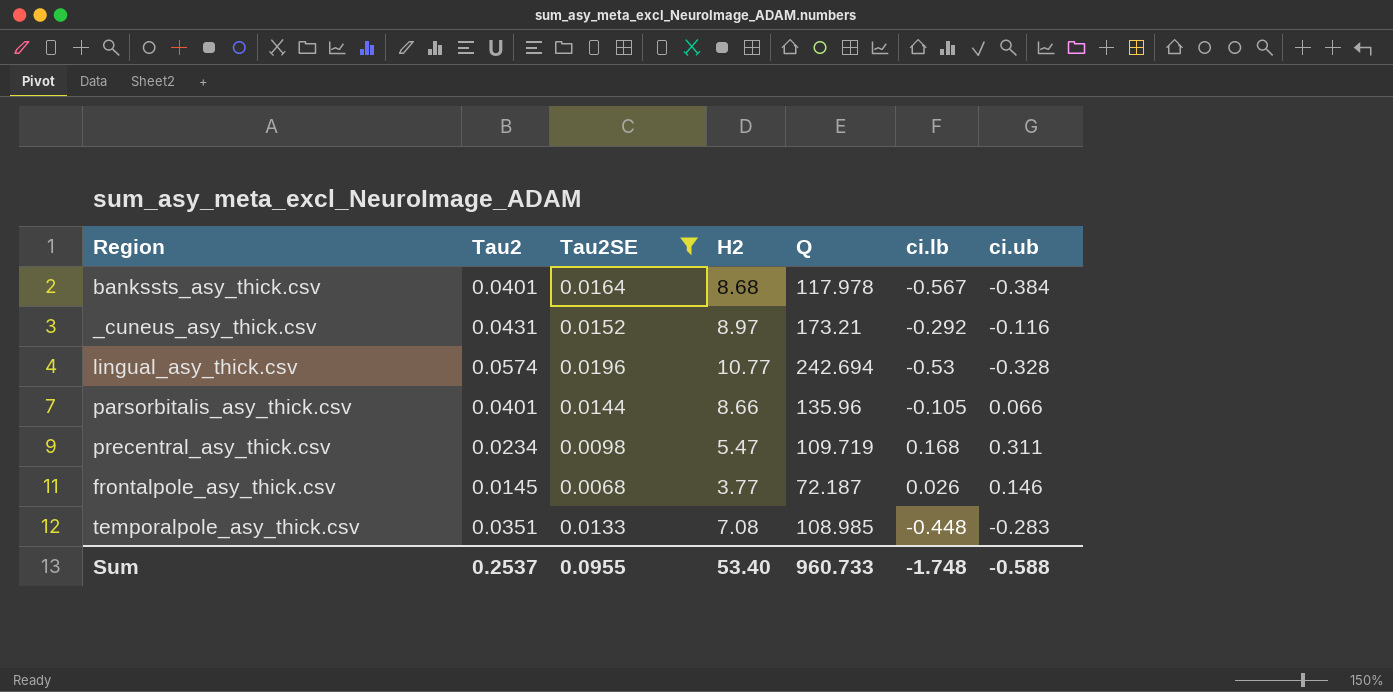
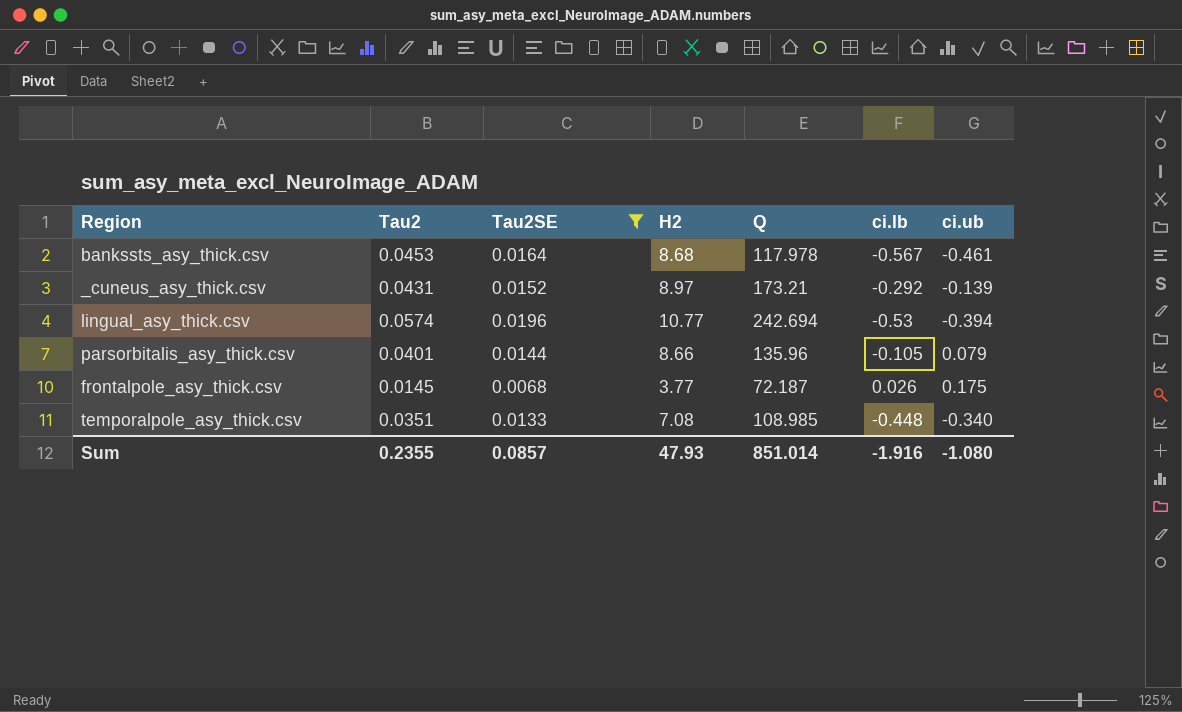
row precentral_asy_thick.csv: 0.0234 | 0.0098 | 5.47 | 109.719 | 0.168 | 0.311 -> none
bankssts_asy_thick.csv | Tau2: 0.0401 -> 0.0453
bankssts_asy_thick.csv | ci.ub: -0.384 -> -0.461
_cuneus_asy_thick.csv | ci.ub: -0.116 -> -0.139
lingual_asy_thick.csv | ci.ub: -0.328 -> -0.394
parsorbitalis_asy_thick.csv | ci.ub: 0.066 -> 0.079
frontalpole_asy_thick.csv | ci.ub: 0.146 -> 0.175
temporalpole_asy_thick.csv | ci.ub: -0.283 -> -0.340
Sum | Tau2: 0.2537 -> 0.2355
Sum | Tau2SE: 0.0955 -> 0.0857
Sum | H2: 53.40 -> 47.93
Sum | Q: 960.733 -> 851.014
Sum | ci.lb: -1.748 -> -1.916
Sum | ci.ub: -0.588 -> -1.080

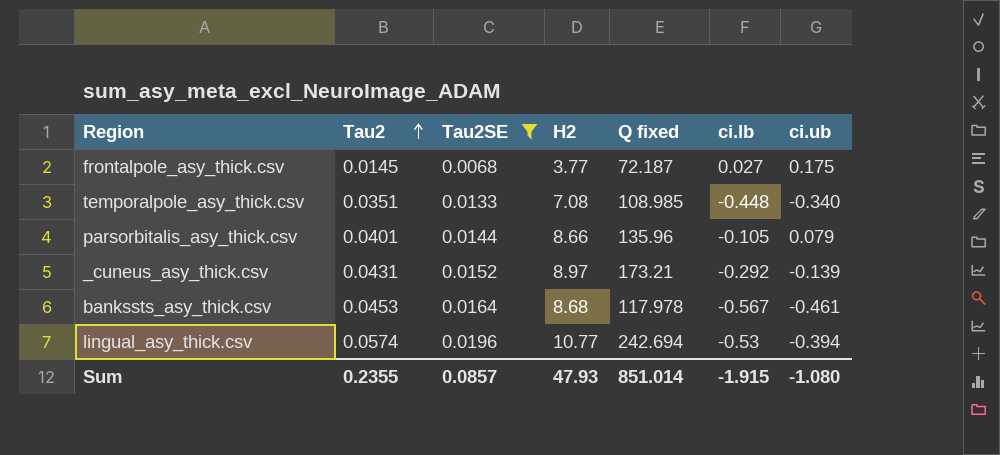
row order: none -> Tau2 ascending
column name: Q -> Q fixed
frontalpole_asy_thick.csv | ci.lb: 0.026 -> 0.027
Sum | ci.lb: -1.916 -> -1.915

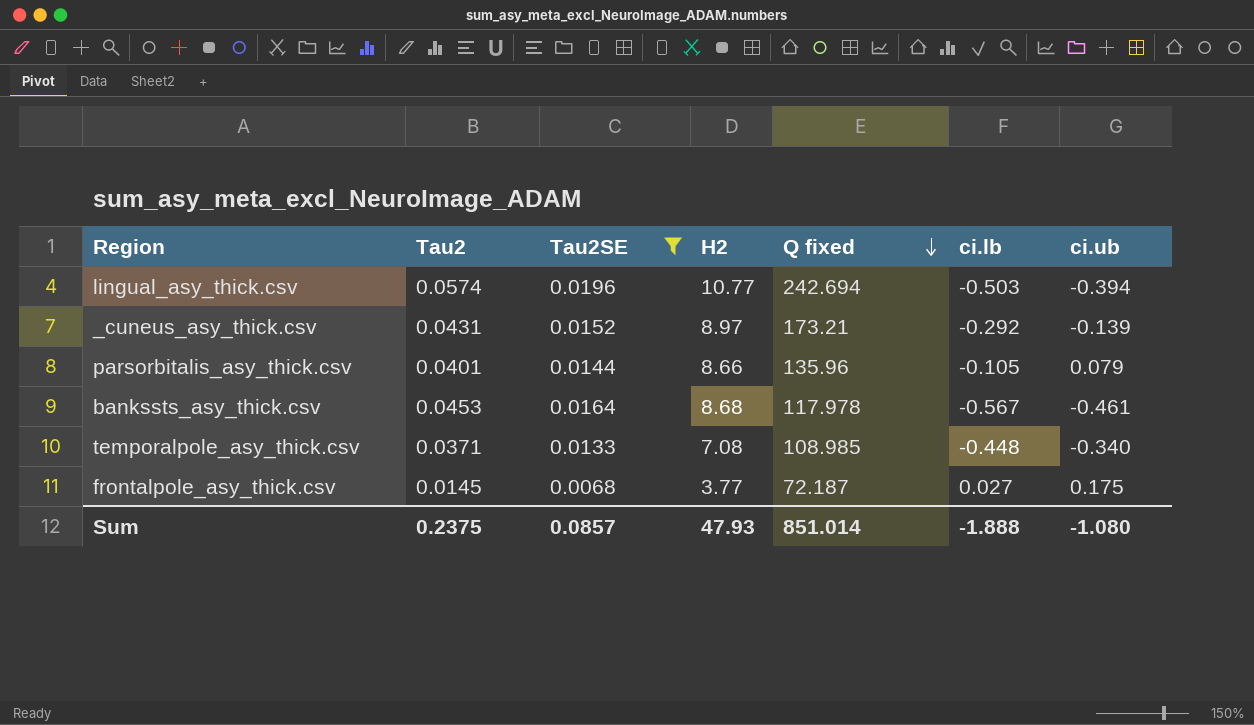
row order: Tau2 ascending -> Q fixed descending
lingual_asy_thick.csv | ci.lb: -0.53 -> -0.503
temporalpole_asy_thick.csv | Tau2: 0.0351 -> 0.0371
Sum | Tau2: 0.2355 -> 0.2375
Sum | ci.lb: -1.915 -> -1.888

